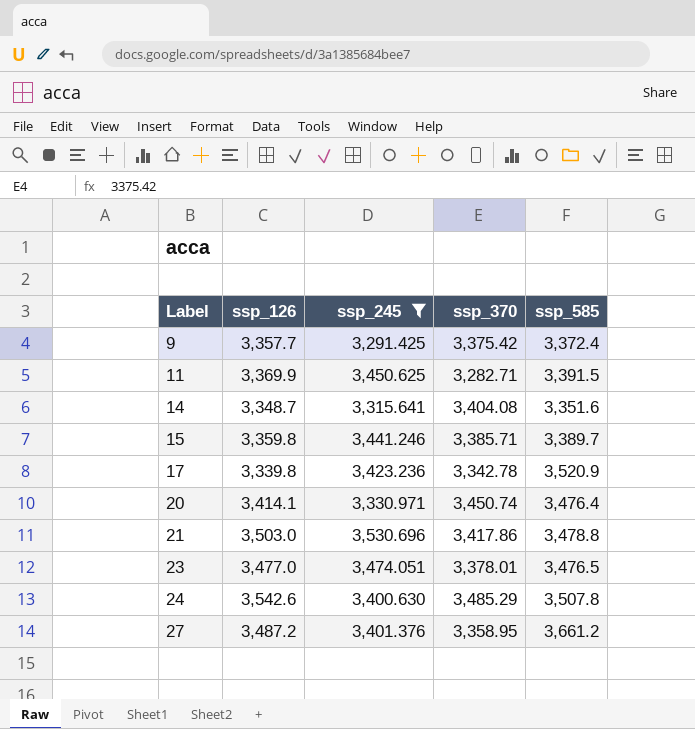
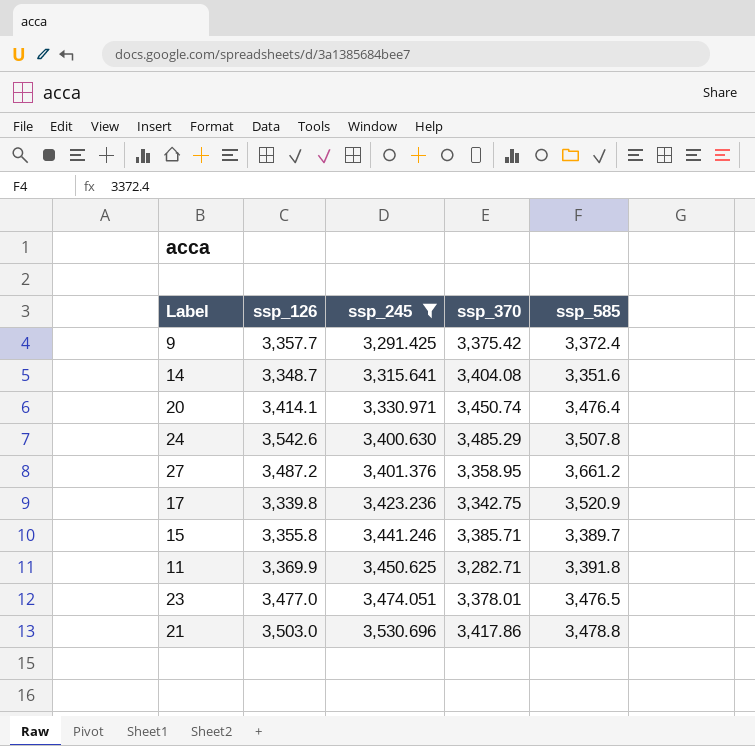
row order: Label ascending -> ssp_245 ascending
17 | ssp_370: 3,342.78 -> 3,342.75
15 | ssp_126: 3,359.8 -> 3,355.8
11 | ssp_585: 3,391.5 -> 3,391.8

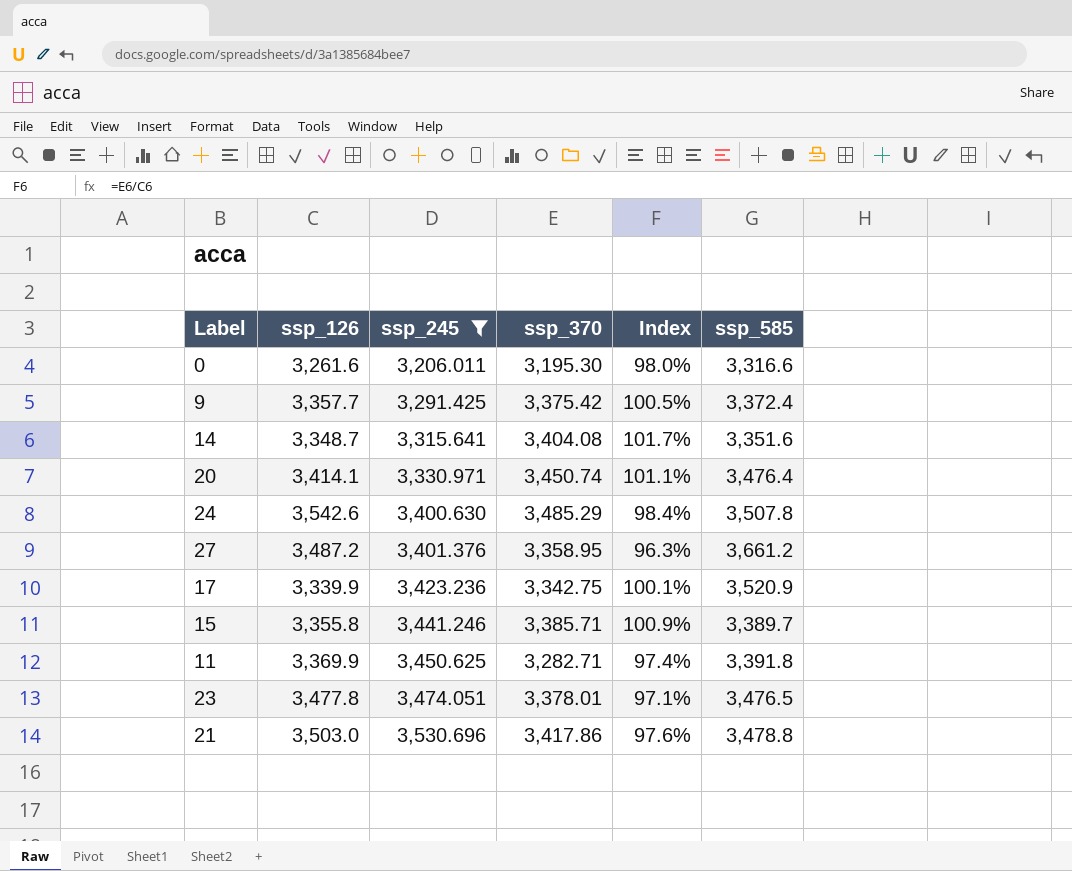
column Index | formula: none -> [ssp_370] / [ssp_126]
row 0: none -> 3,261.6 | 3,206.011 | 3,195.30 | 98.0% | 3,316.6
17 | ssp_126: 3,339.8 -> 3,339.9
23 | ssp_126: 3,477.0 -> 3,477.8

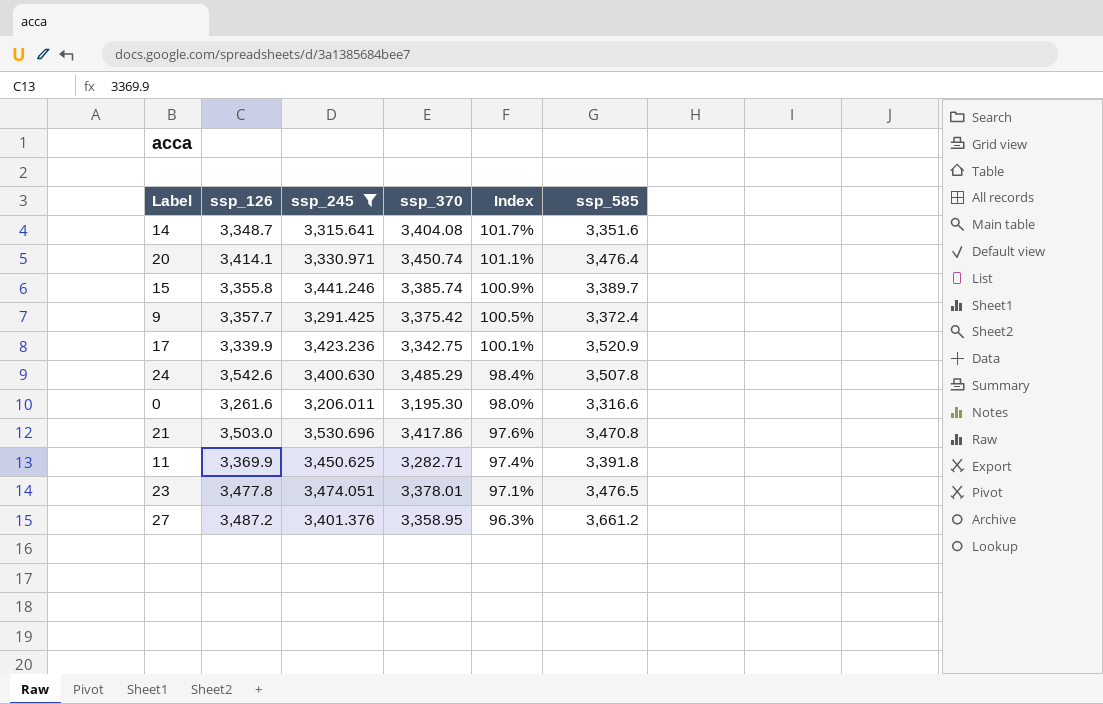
row order: ssp_245 ascending -> Index descending
15 | ssp_370: 3,385.71 -> 3,385.74
21 | ssp_585: 3,478.8 -> 3,470.8

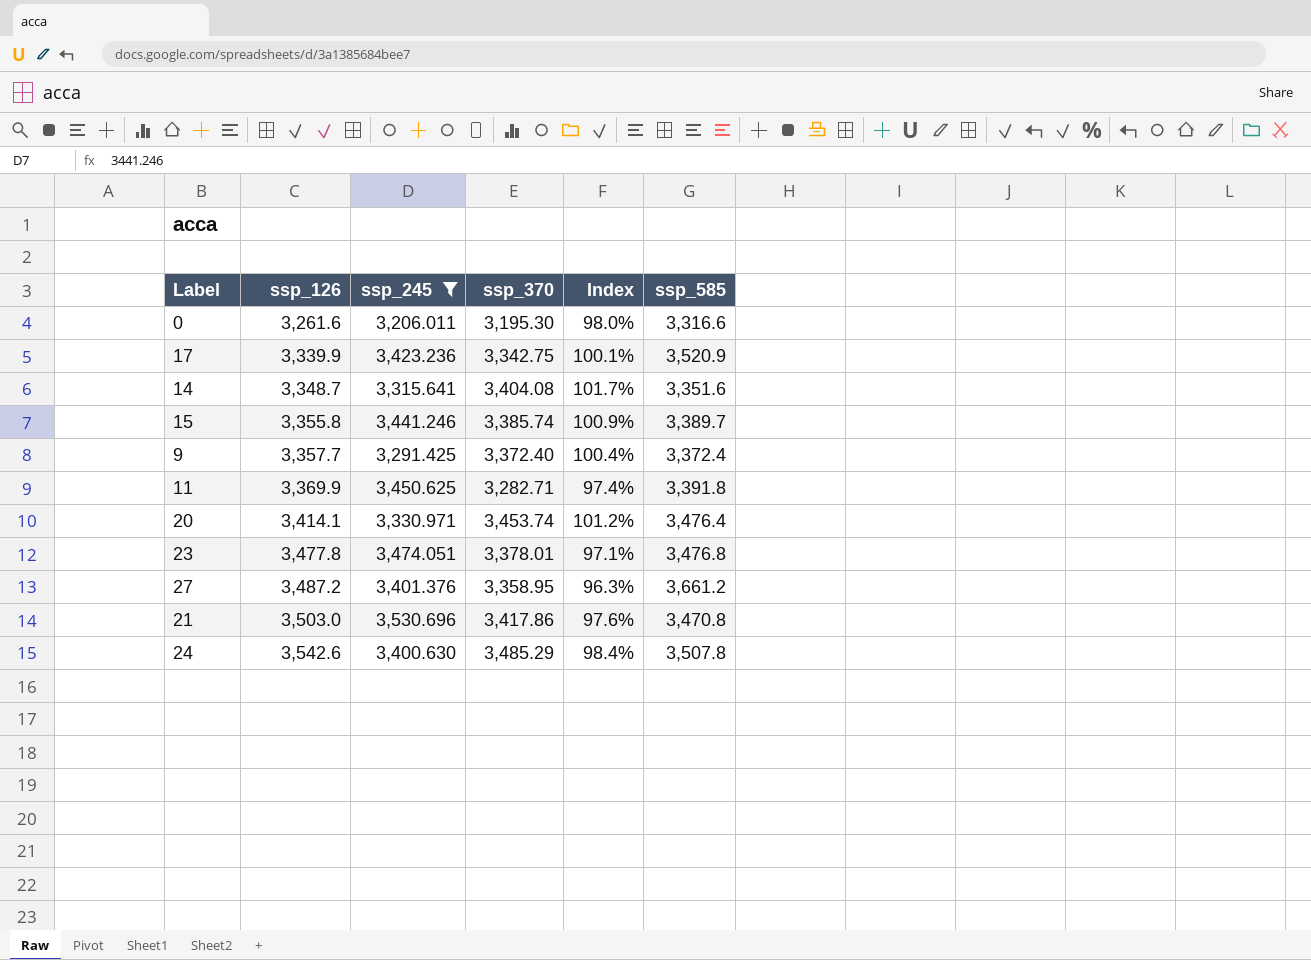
row order: Index descending -> ssp_126 ascending
9 | ssp_370: 3,375.42 -> 3,372.40
9 | Index: 100.5% -> 100.4%
20 | ssp_370: 3,450.74 -> 3,453.74
20 | Index: 101.1% -> 101.2%
23 | ssp_585: 3,476.5 -> 3,476.8

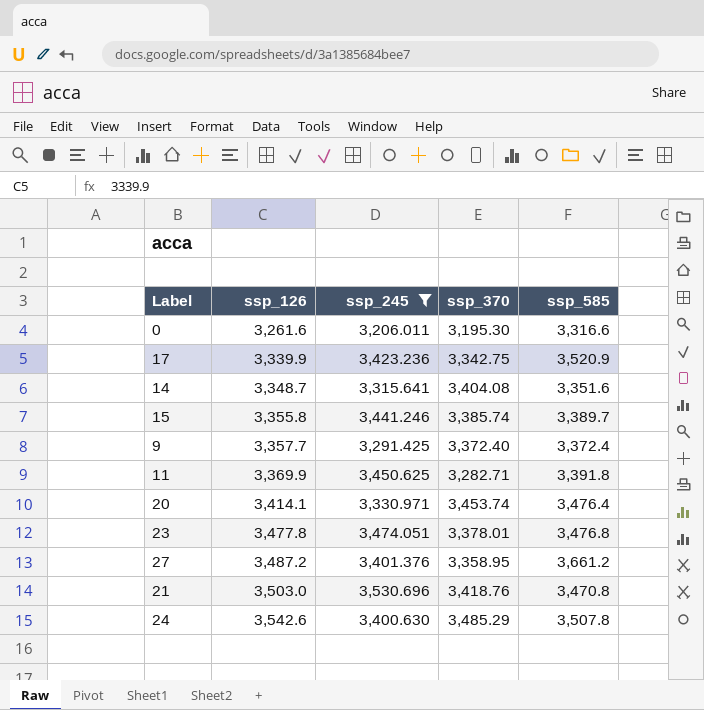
column Index | formula: [ssp_370] / [ssp_126] -> none
21 | ssp_370: 3,417.86 -> 3,418.76

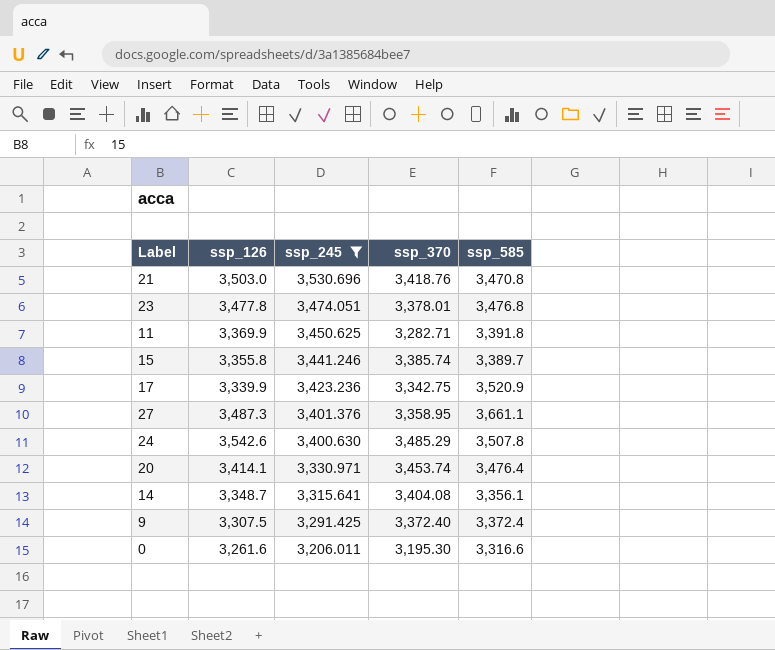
row order: ssp_126 ascending -> ssp_245 descending
27 | ssp_126: 3,487.2 -> 3,487.3
27 | ssp_585: 3,661.2 -> 3,661.1
14 | ssp_585: 3,351.6 -> 3,356.1
9 | ssp_126: 3,357.7 -> 3,307.5

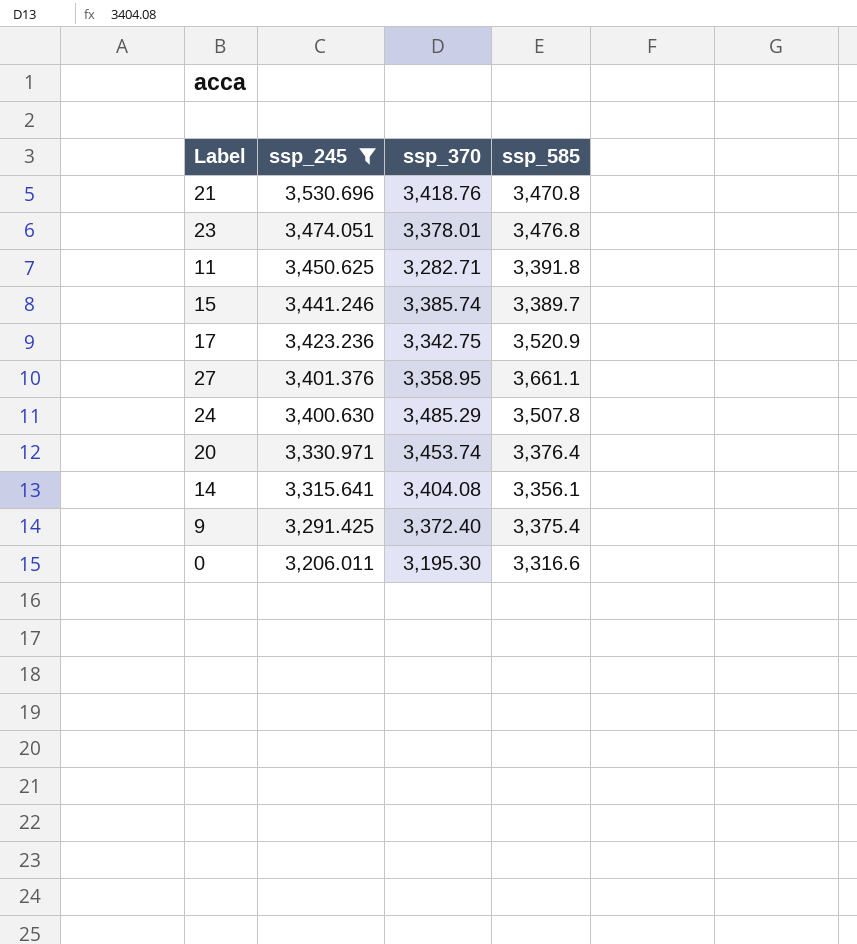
column ssp_126 | position: 2 -> none
20 | ssp_585: 3,476.4 -> 3,376.4
9 | ssp_585: 3,372.4 -> 3,375.4

